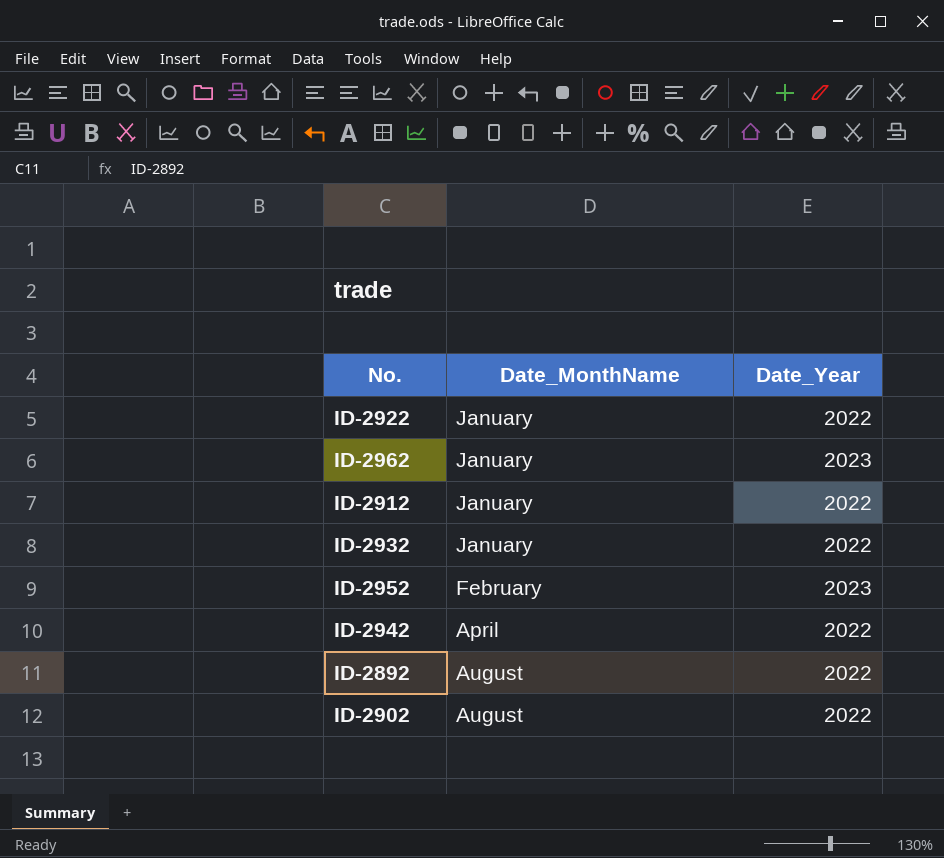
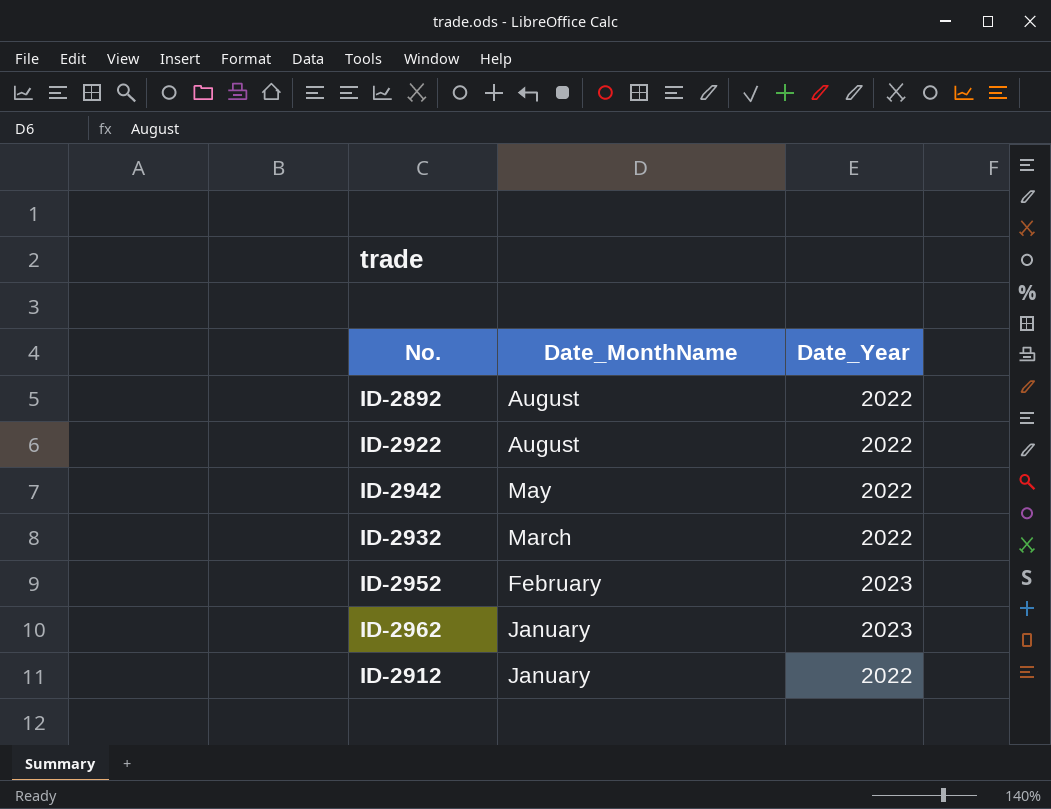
row order: Date_MonthName ascending -> Date_MonthName descending
row ID-2902: August | 2022 -> none
ID-2922 | Date_MonthName: January -> August
ID-2942 | Date_MonthName: April -> May
ID-2932 | Date_MonthName: January -> March

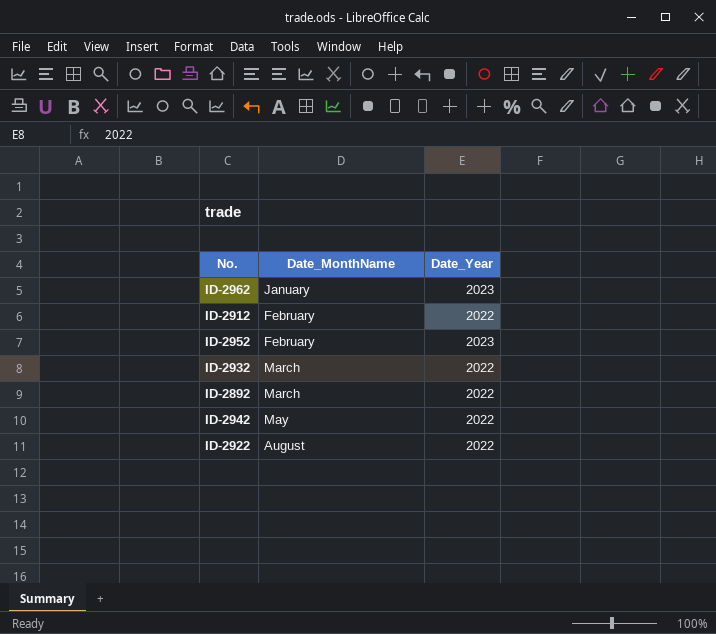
row order: Date_MonthName descending -> Date_MonthName ascending
ID-2912 | Date_MonthName: January -> February
ID-2892 | Date_MonthName: August -> March

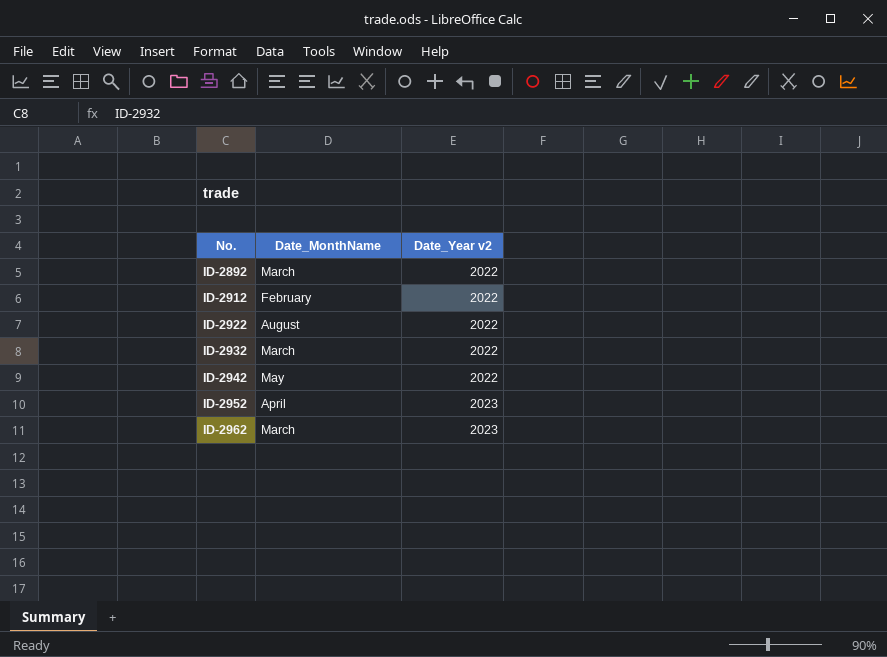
row order: Date_MonthName ascending -> No. ascending
column name: Date_Year -> Date_Year v2
ID-2952 | Date_MonthName: February -> April
ID-2962 | Date_MonthName: January -> March

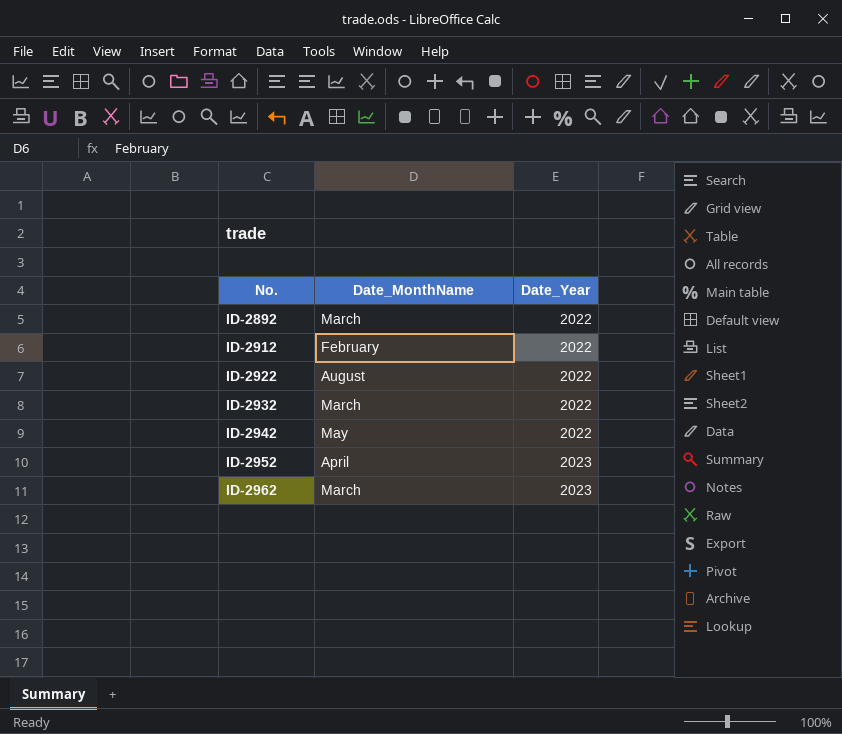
column name: Date_Year v2 -> Date_Year

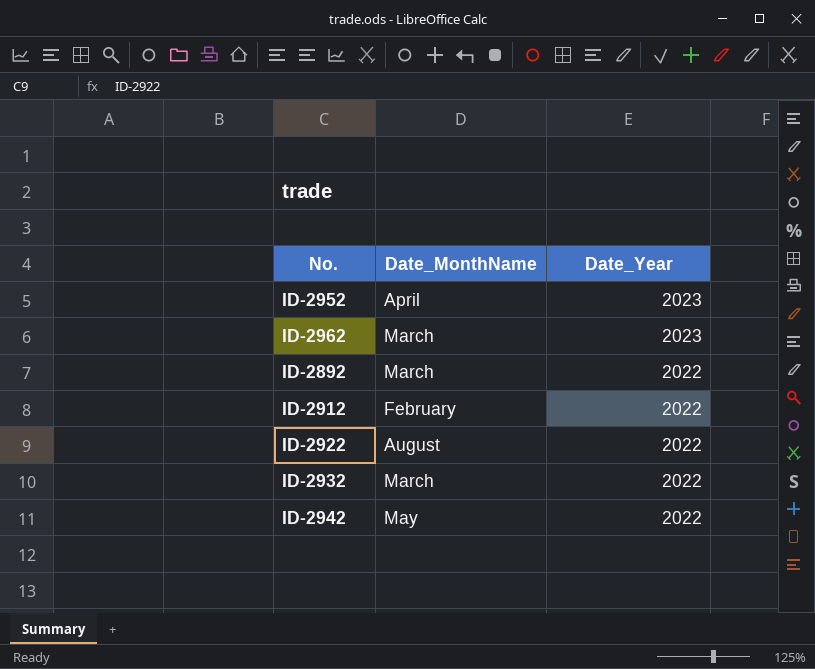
row order: No. ascending -> Date_Year descending

